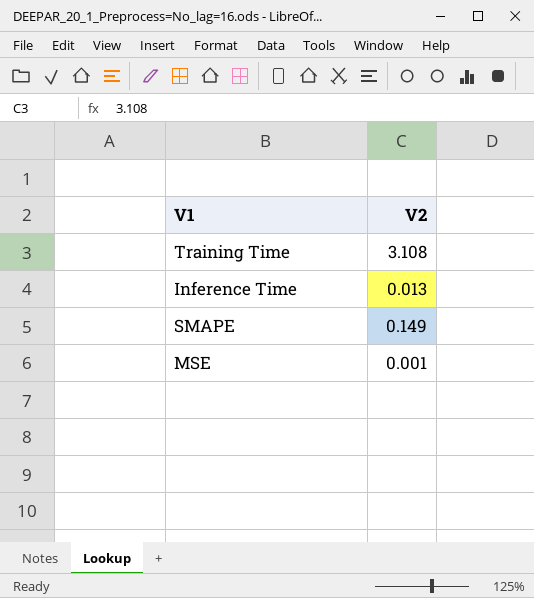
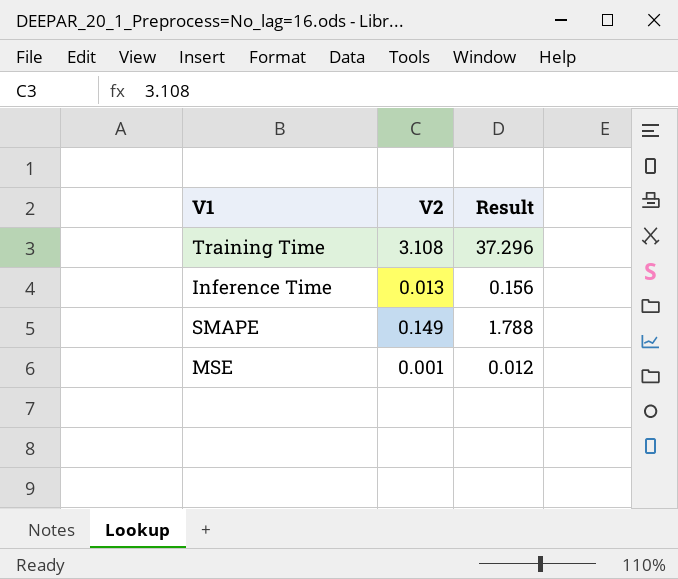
column Result | formula: none -> [V2] * 12

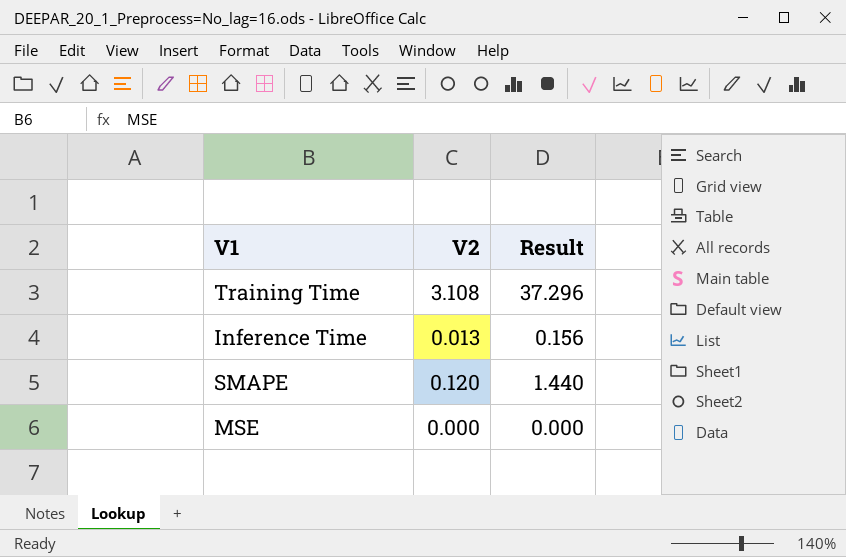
SMAPE | V2: 0.149 -> 0.120
SMAPE | Result: 1.788 -> 1.440
MSE | V2: 0.001 -> 0.000
MSE | Result: 0.012 -> 0.000

